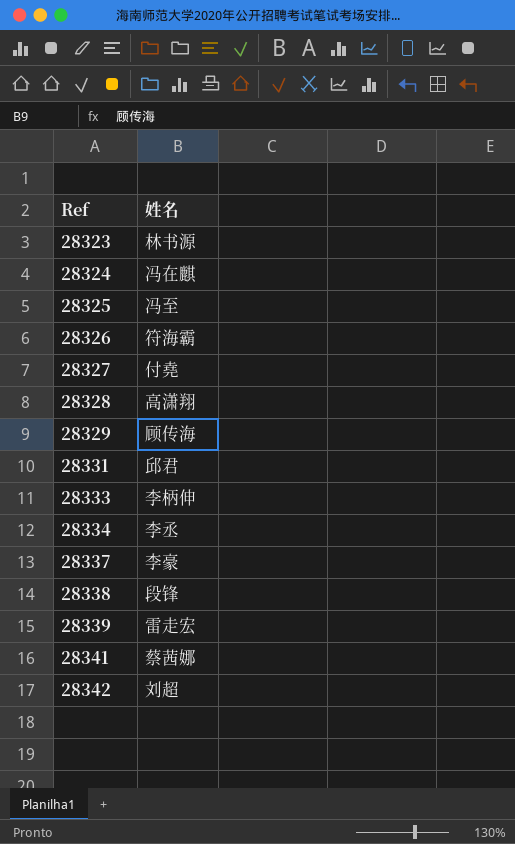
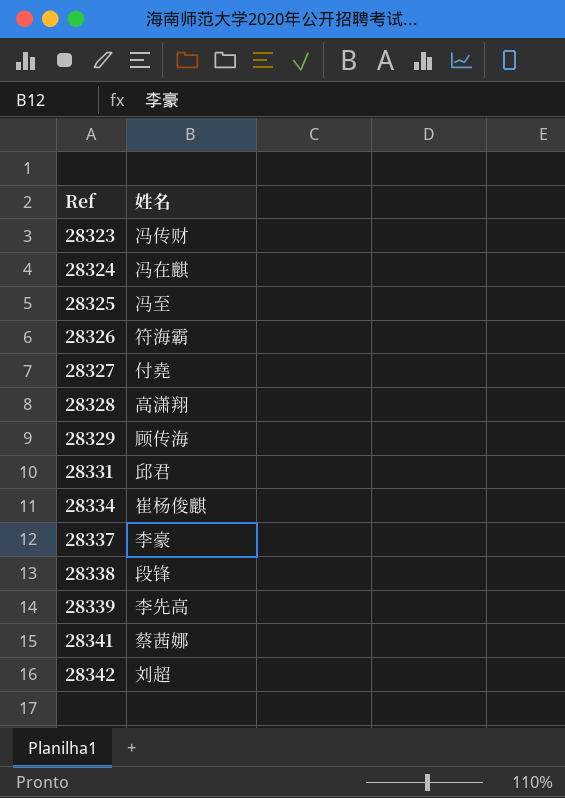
row 28333: 李柄伸 -> none
28323 | 姓名: 林书源 -> 冯传财
28334 | 姓名: 李丞 -> 崔杨俊麒
28339 | 姓名: 雷走宏 -> 李先高

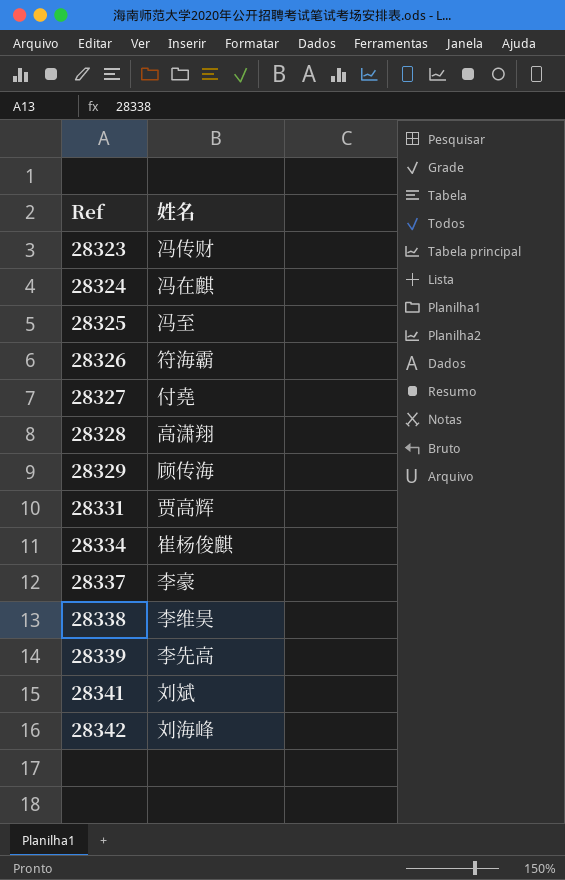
28331 | 姓名: 邱君 -> 贾高辉
28338 | 姓名: 段锋 -> 李维昊
28341 | 姓名: 蔡茜娜 -> 刘斌
28342 | 姓名: 刘超 -> 刘海峰

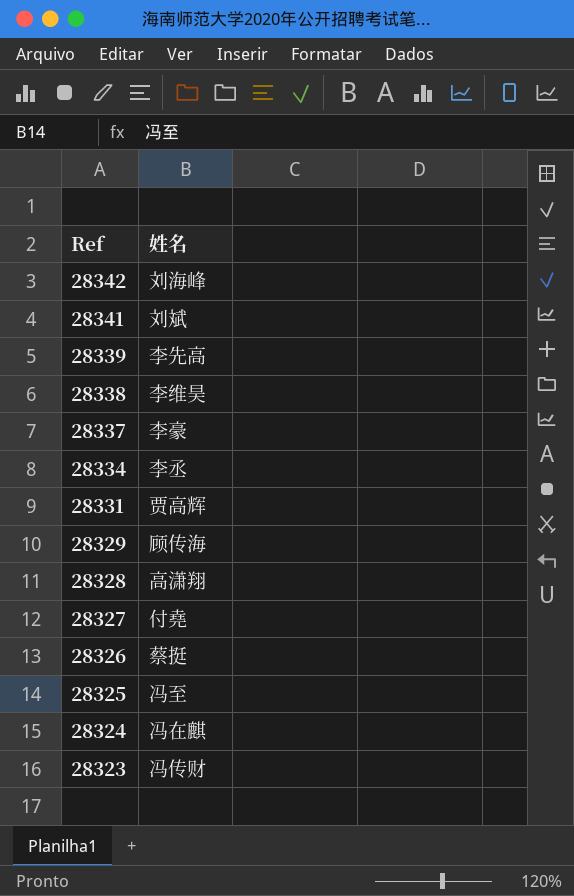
row order: Ref ascending -> Ref descending
28334 | 姓名: 崔杨俊麒 -> 李丞
28326 | 姓名: 符海霸 -> 蔡挺

